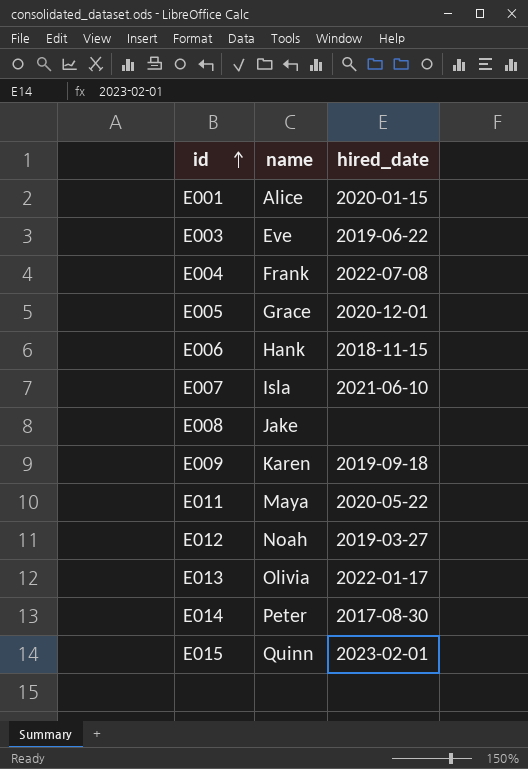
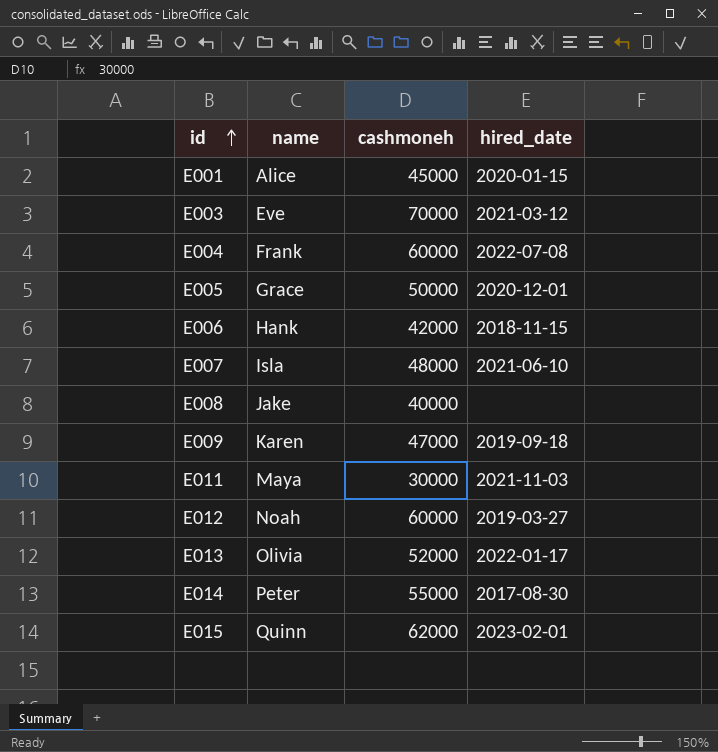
column cashmoneh | position: none -> 3
E003 | hired_date: 2019-06-22 -> 2021-03-12
E011 | hired_date: 2020-05-22 -> 2021-11-03

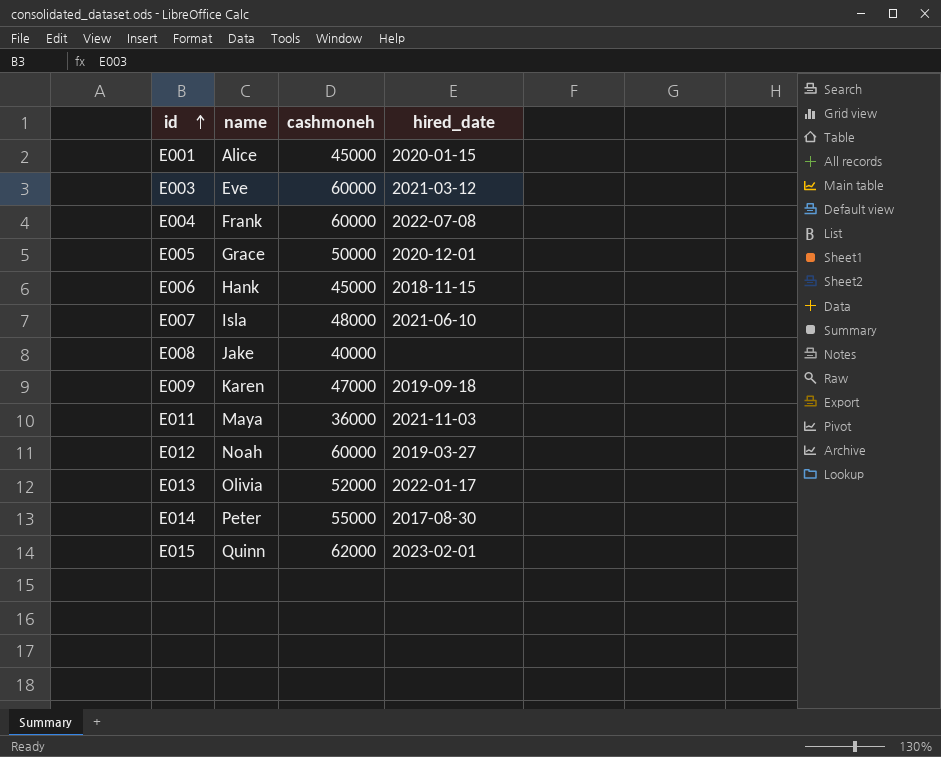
E003 | cashmoneh: 70000 -> 60000
E006 | cashmoneh: 42000 -> 45000
E011 | cashmoneh: 30000 -> 36000

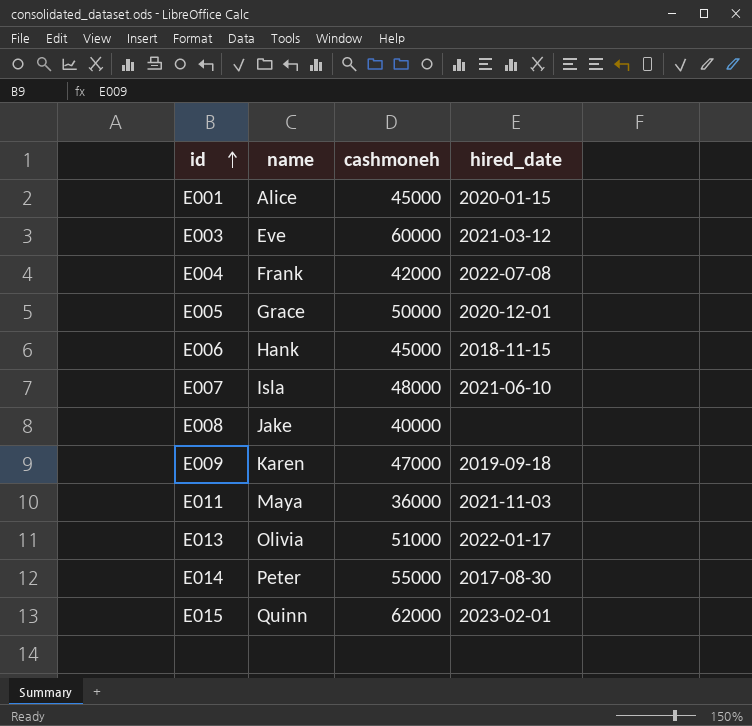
row E012: Noah | 60000 | 2019-03-27 -> none
E004 | cashmoneh: 60000 -> 42000
E013 | cashmoneh: 52000 -> 51000

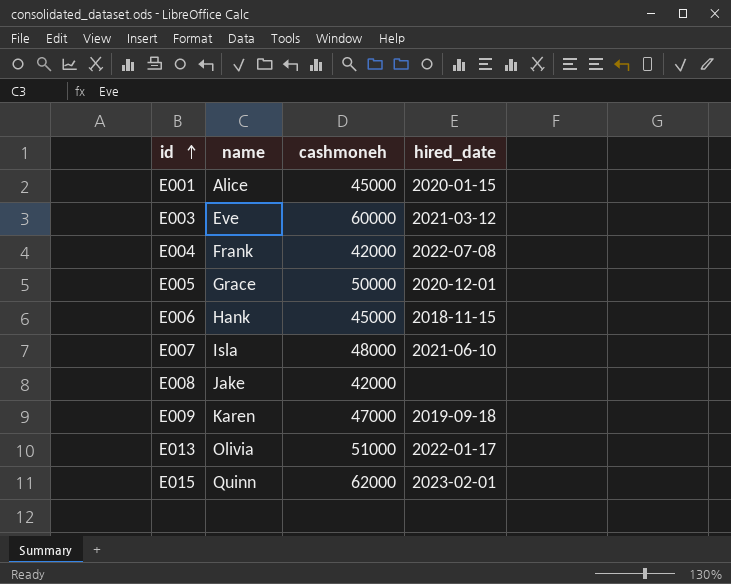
row E011: Maya | 36000 | 2021-11-03 -> none
row E014: Peter | 55000 | 2017-08-30 -> none
E008 | cashmoneh: 40000 -> 42000

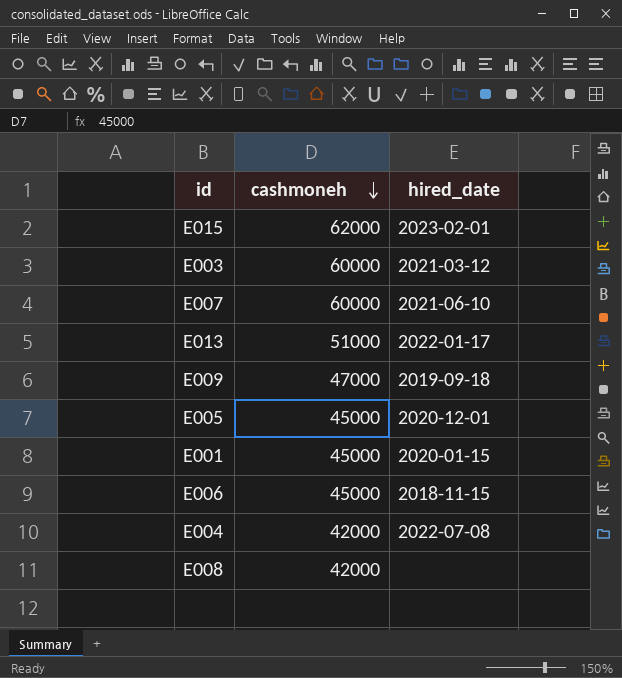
row order: id ascending -> cashmoneh descending
column name | position: 2 -> none
E007 | cashmoneh: 48000 -> 60000
E005 | cashmoneh: 50000 -> 45000

